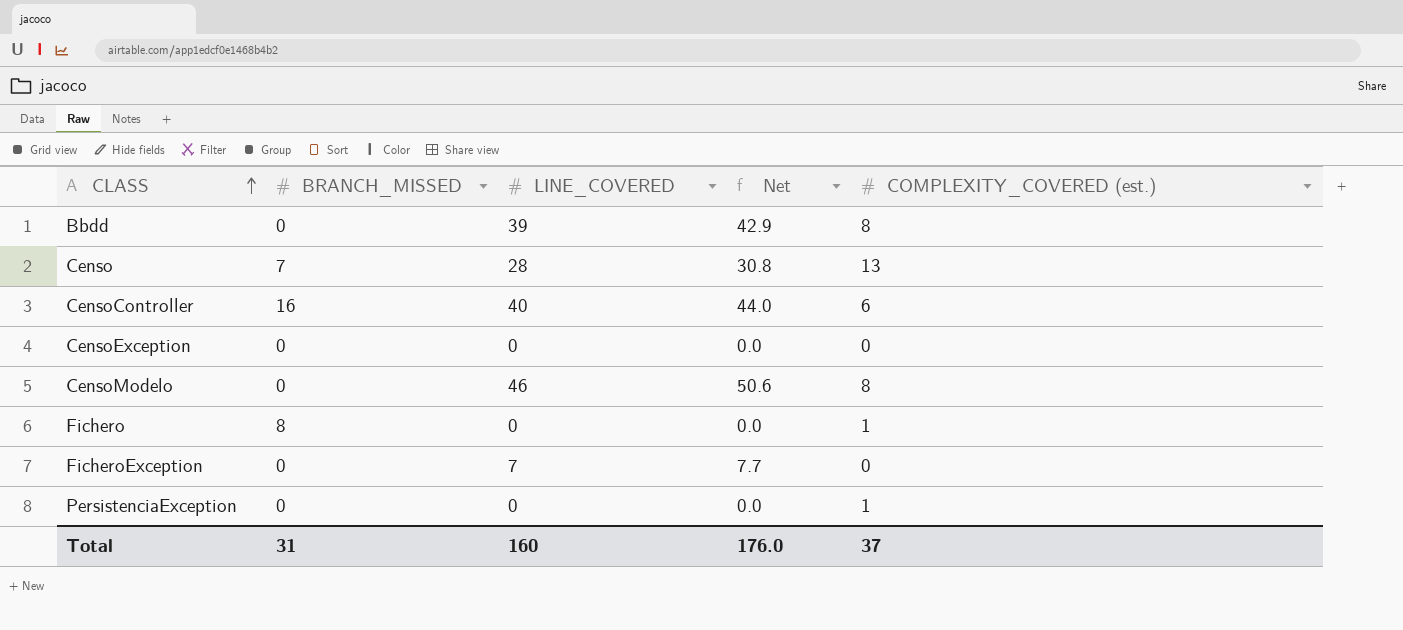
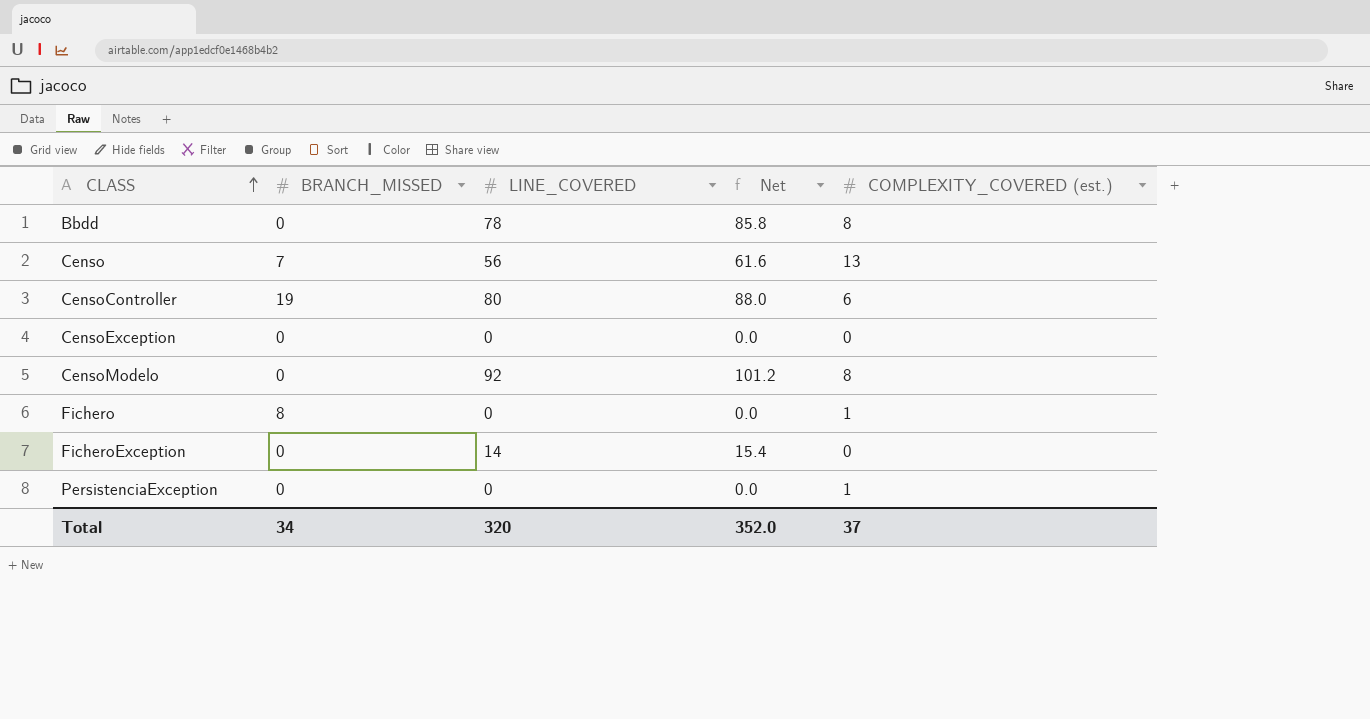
Bbdd | LINE_COVERED: 39 -> 78
Bbdd | Net: 42.9 -> 85.8
Censo | LINE_COVERED: 28 -> 56
Censo | Net: 30.8 -> 61.6
CensoController | BRANCH_MISSED: 16 -> 19
CensoController | LINE_COVERED: 40 -> 80
CensoController | Net: 44.0 -> 88.0
CensoModelo | LINE_COVERED: 46 -> 92
CensoModelo | Net: 50.6 -> 101.2
FicheroException | LINE_COVERED: 7 -> 14
FicheroException | Net: 7.7 -> 15.4
Total | BRANCH_MISSED: 31 -> 34
Total | LINE_COVERED: 160 -> 320
Total | Net: 176.0 -> 352.0

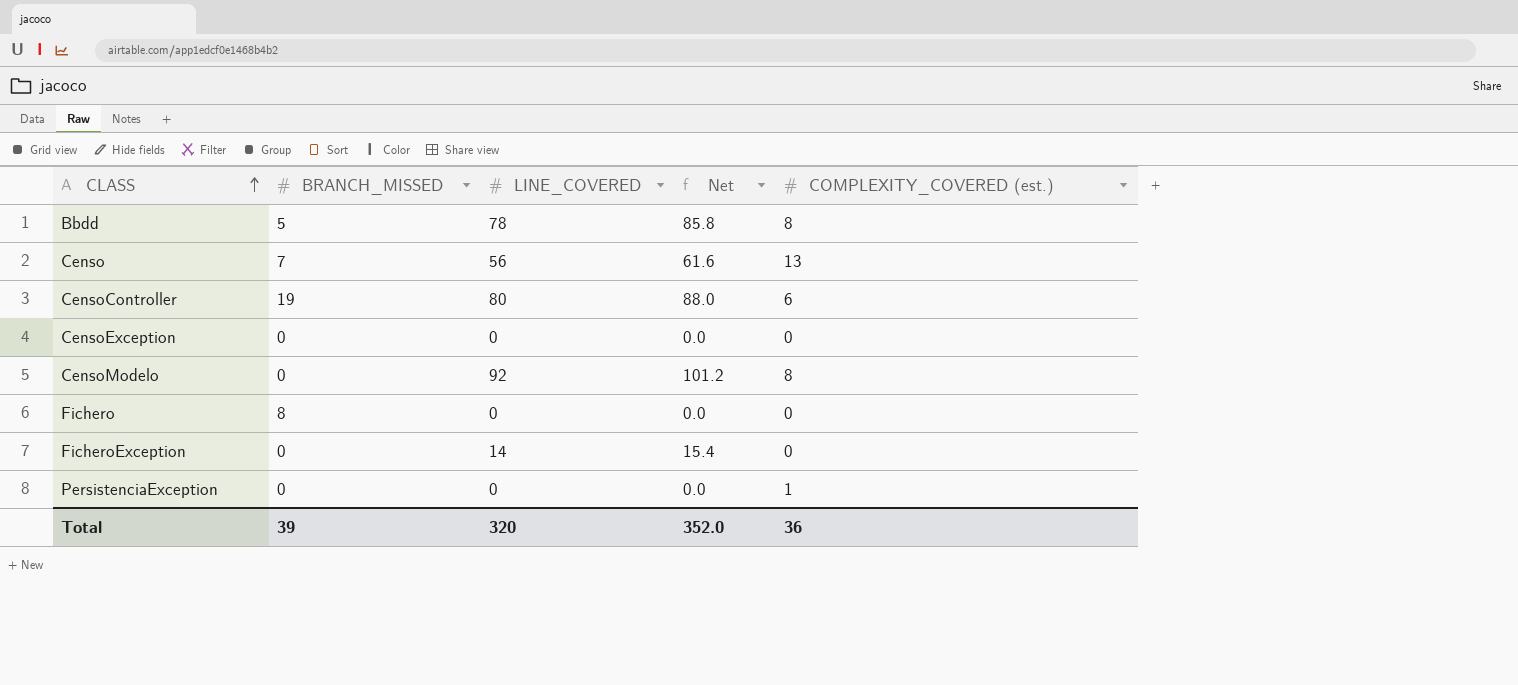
Bbdd | BRANCH_MISSED: 0 -> 5
Fichero | COMPLEXITY_COVERED (est.): 1 -> 0
Total | BRANCH_MISSED: 34 -> 39
Total | COMPLEXITY_COVERED (est.): 37 -> 36

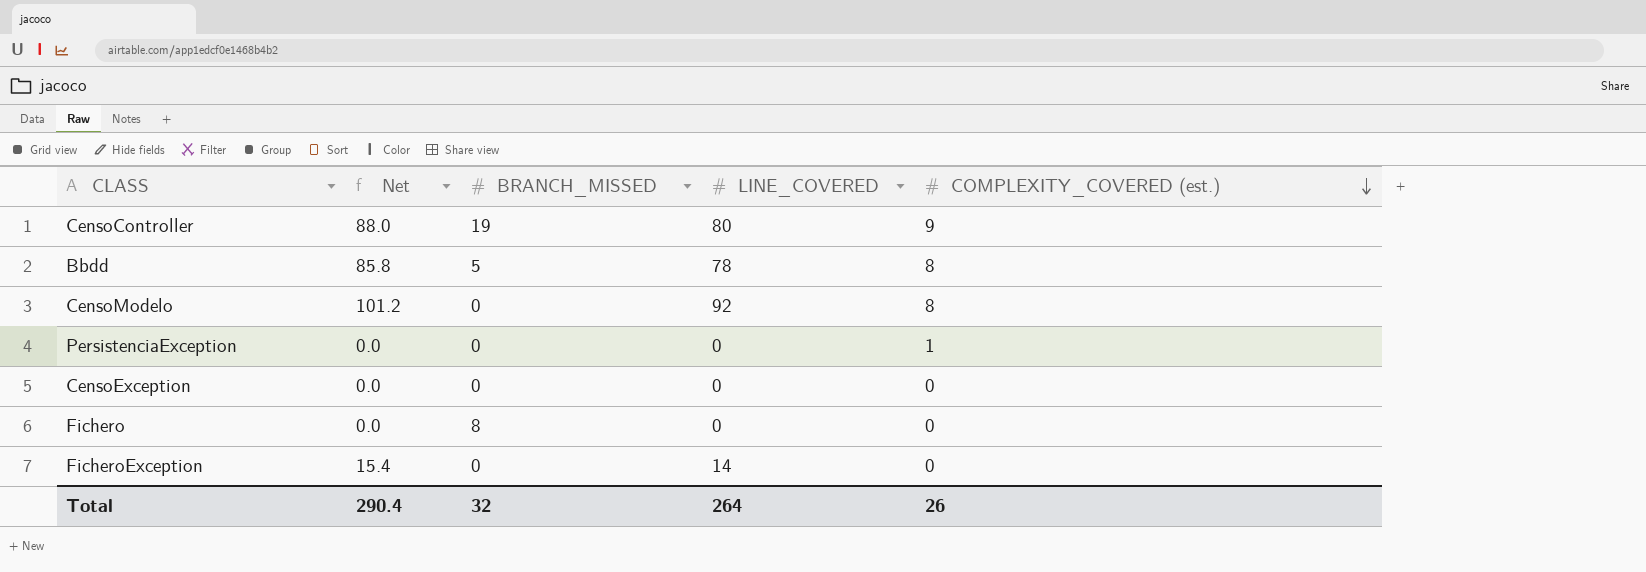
row order: CLASS ascending -> COMPLEXITY_COVERED (est.) descending
column Net | position: 4 -> 2
row Censo: 7 | 56 | 61.6 | 13 -> none
CensoController | COMPLEXITY_COVERED (est.): 6 -> 9
Total | Net: 352.0 -> 290.4
Total | BRANCH_MISSED: 39 -> 32
Total | LINE_COVERED: 320 -> 264
Total | COMPLEXITY_COVERED (est.): 36 -> 26

